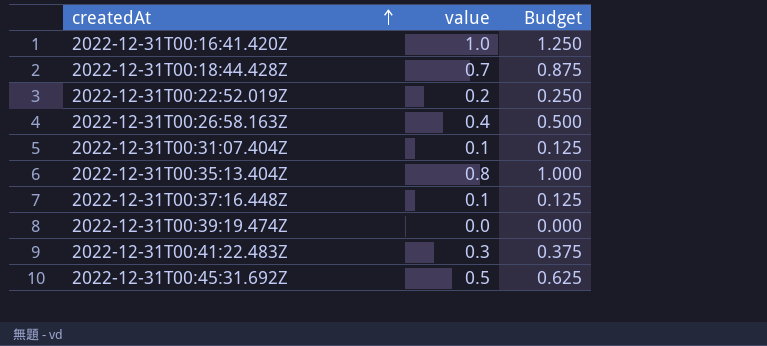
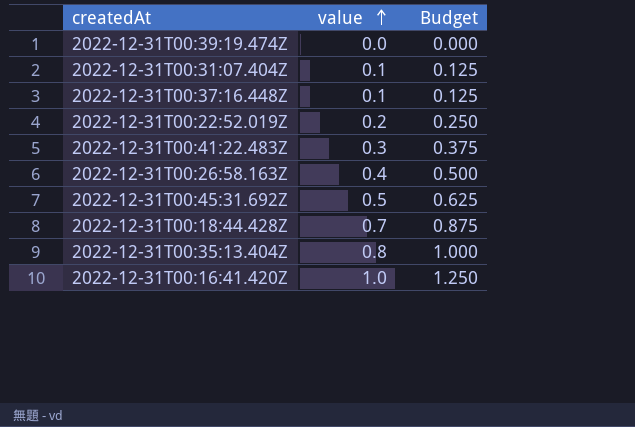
row order: createdAt ascending -> value ascending

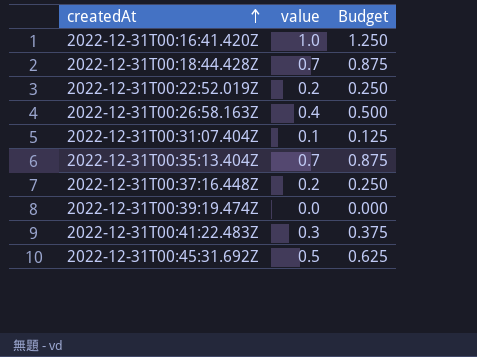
row order: value ascending -> createdAt ascending
2022-12-31T00:35:13.404Z | value: 0.8 -> 0.7
2022-12-31T00:35:13.404Z | Budget: 1.000 -> 0.875
2022-12-31T00:37:16.448Z | value: 0.1 -> 0.2
2022-12-31T00:37:16.448Z | Budget: 0.125 -> 0.250

